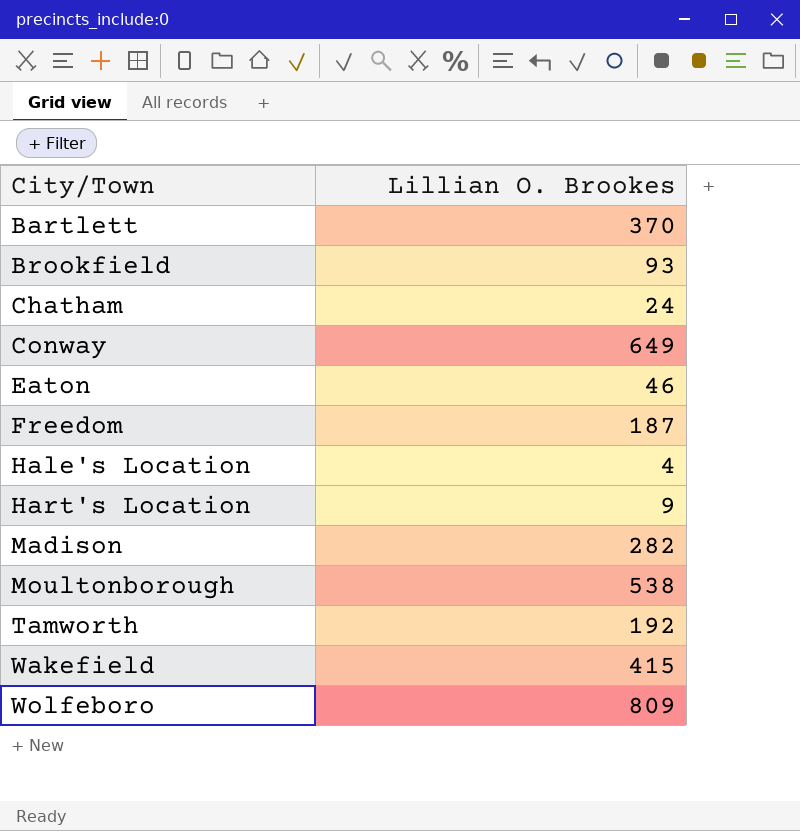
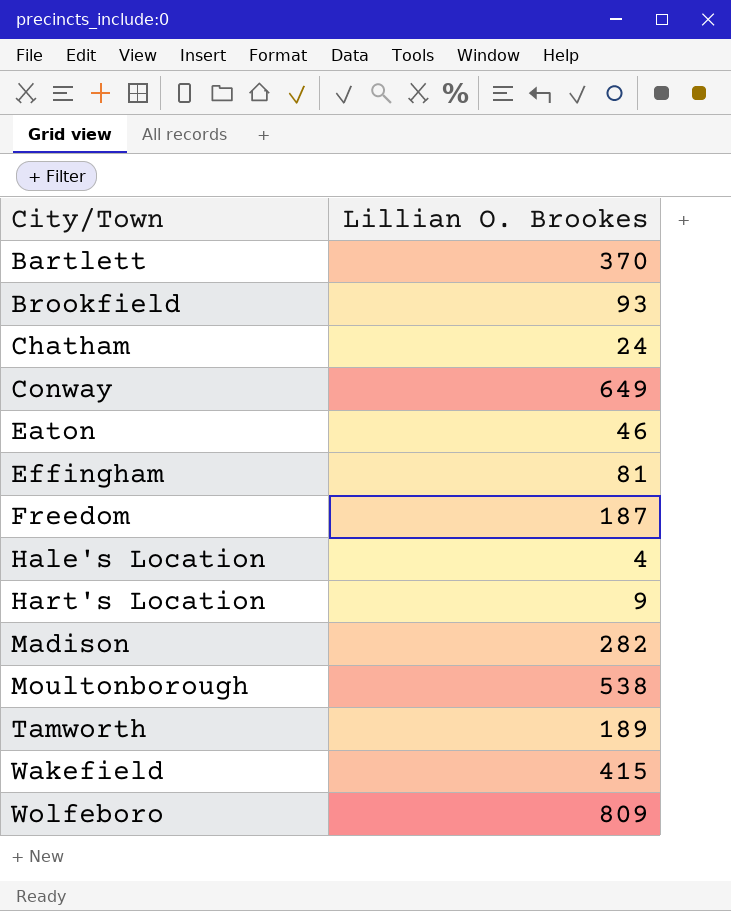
row Effingham: none -> 81
Tamworth | Lillian O. Brookes: 192 -> 189

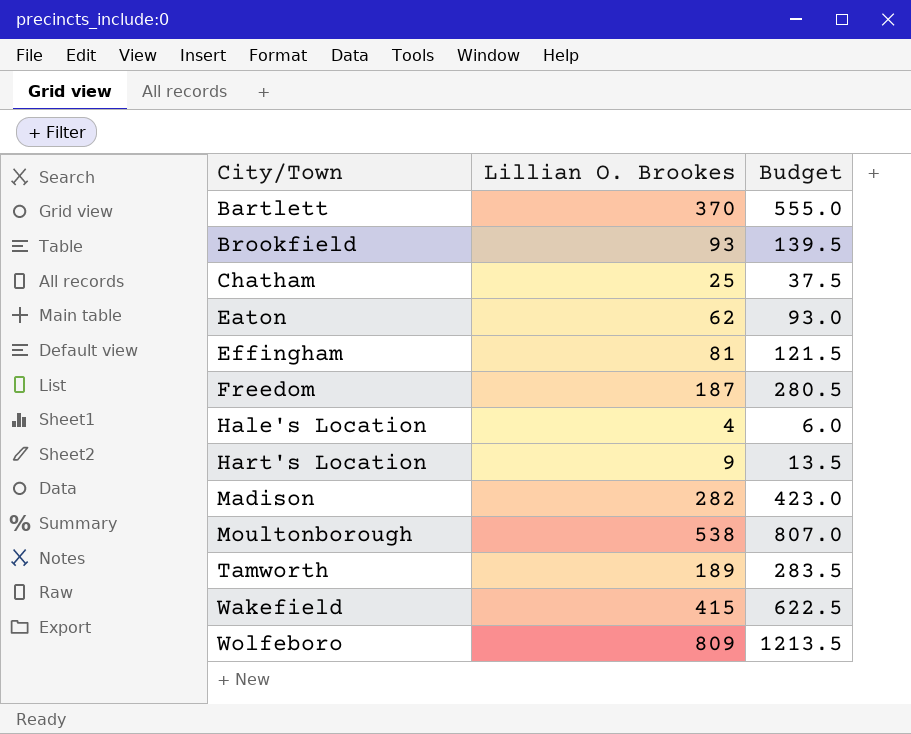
column Budget | formula: none -> [Lillian O. Brookes] * 1.5
row Conway: 649 -> none
Chatham | Lillian O. Brookes: 24 -> 25
Eaton | Lillian O. Brookes: 46 -> 62

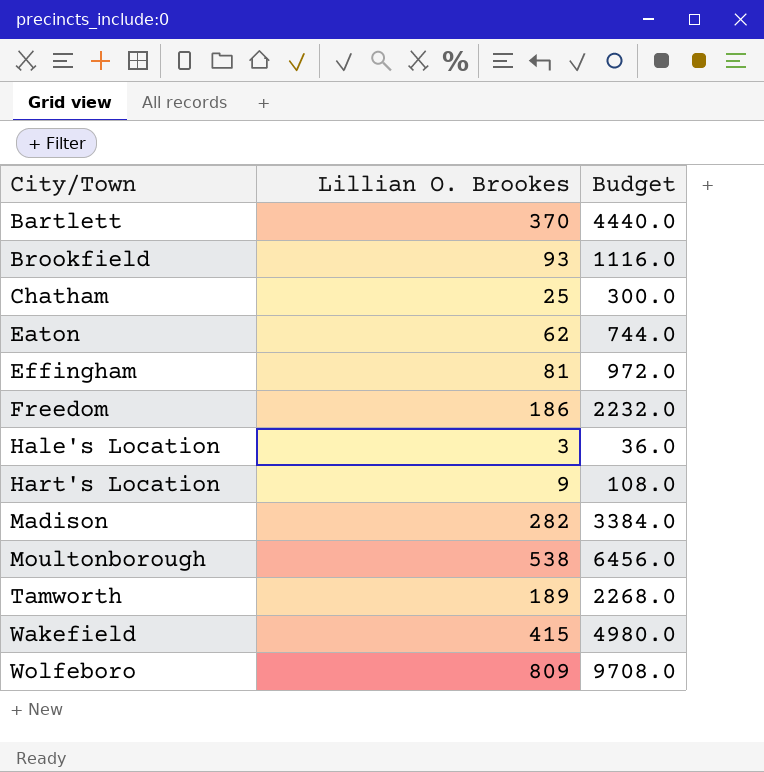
column Budget | formula: [Lillian O. Brookes] * 1.5 -> [Lillian O. Brookes] * 12
Freedom | Lillian O. Brookes: 187 -> 186
Hale's Location | Lillian O. Brookes: 4 -> 3

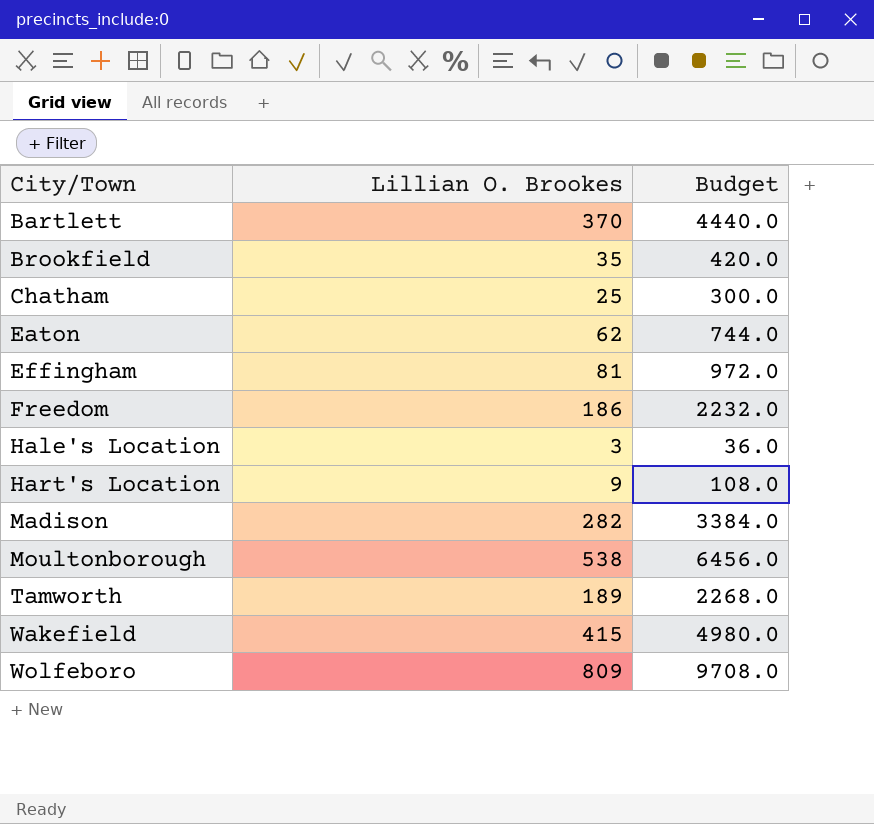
Brookfield | Lillian O. Brookes: 93 -> 35
Brookfield | Budget: 1116.0 -> 420.0

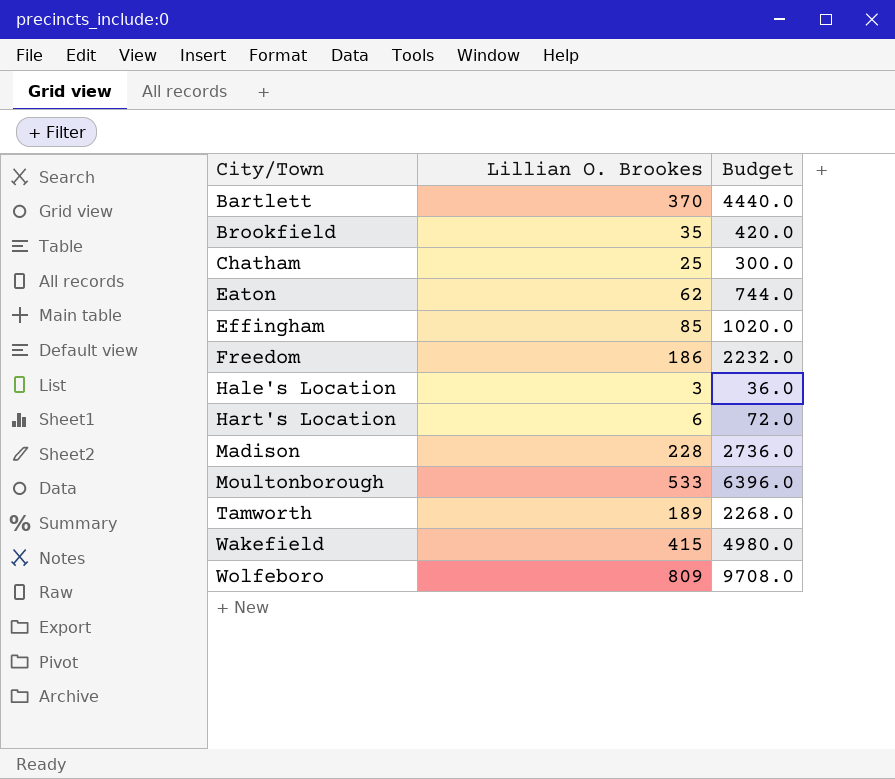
Effingham | Lillian O. Brookes: 81 -> 85
Effingham | Budget: 972.0 -> 1020.0
Hart's Location | Lillian O. Brookes: 9 -> 6
Hart's Location | Budget: 108.0 -> 72.0
Madison | Lillian O. Brookes: 282 -> 228
Madison | Budget: 3384.0 -> 2736.0
Moultonborough | Lillian O. Brookes: 538 -> 533
Moultonborough | Budget: 6456.0 -> 6396.0

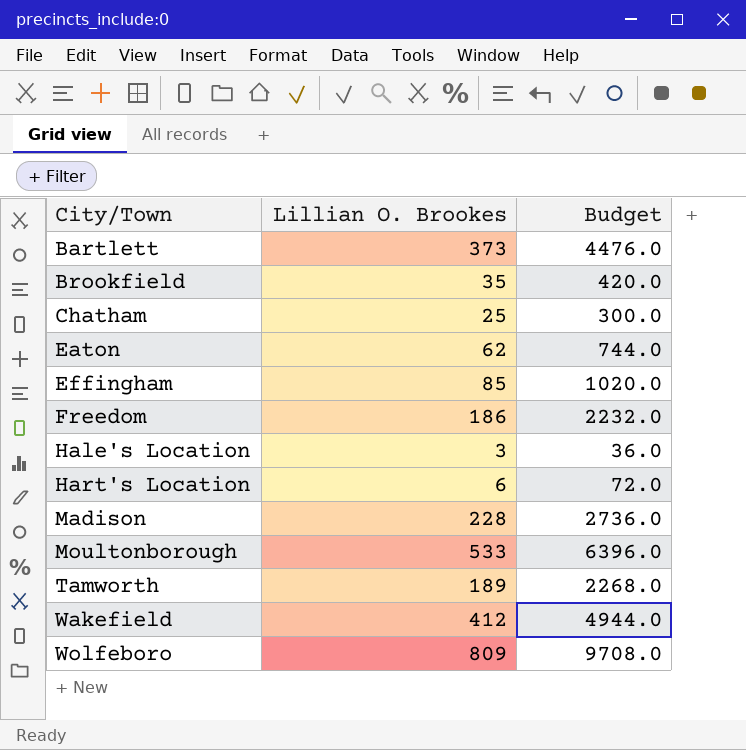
Bartlett | Lillian O. Brookes: 370 -> 373
Bartlett | Budget: 4440.0 -> 4476.0
Wakefield | Lillian O. Brookes: 415 -> 412
Wakefield | Budget: 4980.0 -> 4944.0

